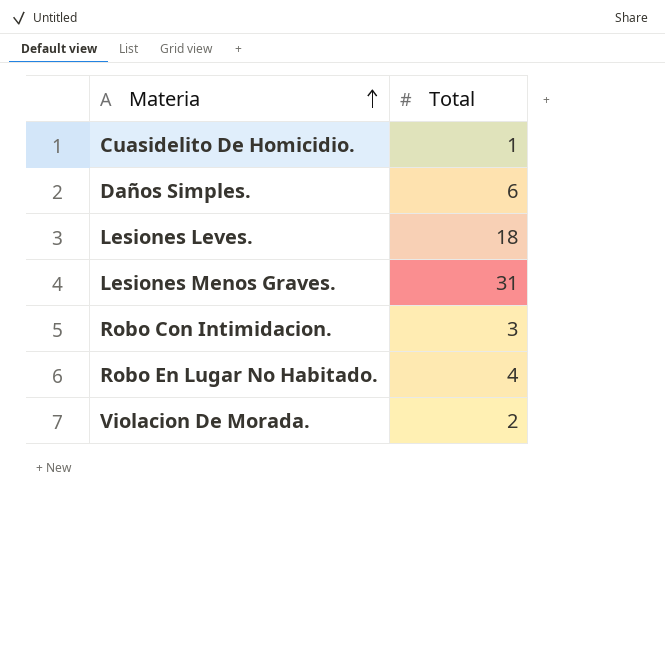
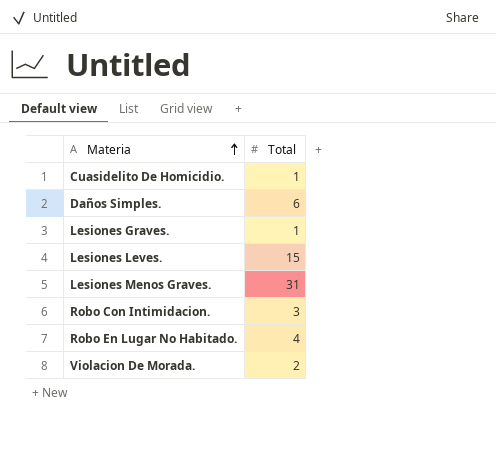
row Lesiones Graves.: none -> 1
Lesiones Leves. | Total: 18 -> 15

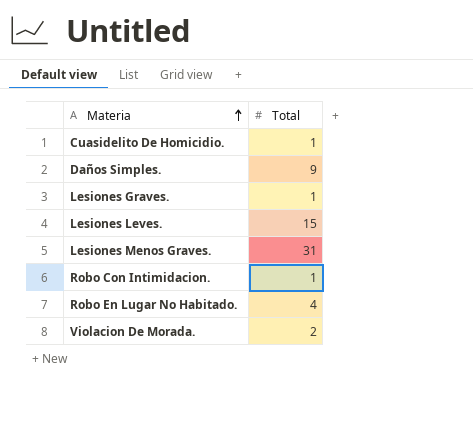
Daños Simples. | Total: 6 -> 9
Robo Con Intimidacion. | Total: 3 -> 1

